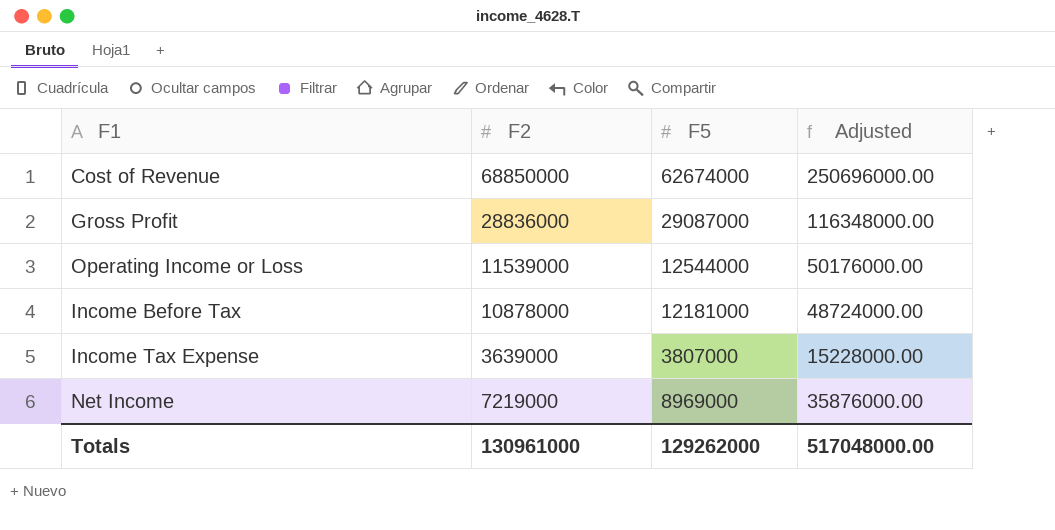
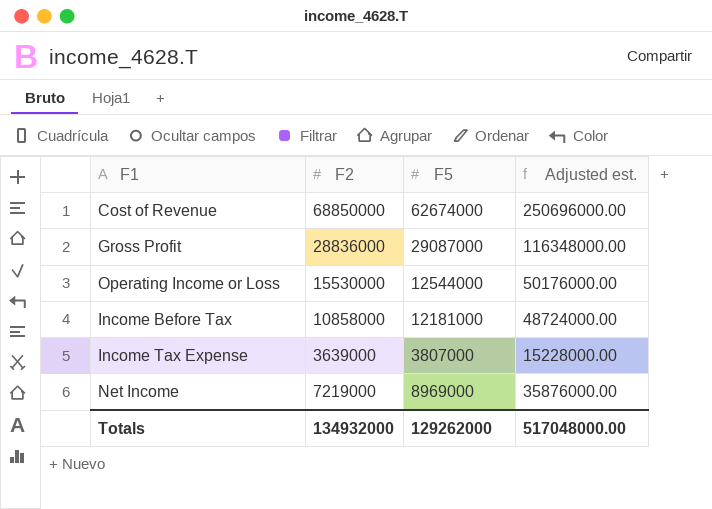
column name: Adjusted -> Adjusted est.
Operating Income or Loss | F2: 11539000 -> 15530000
Income Before Tax | F2: 10878000 -> 10858000
Totals | F2: 130961000 -> 134932000

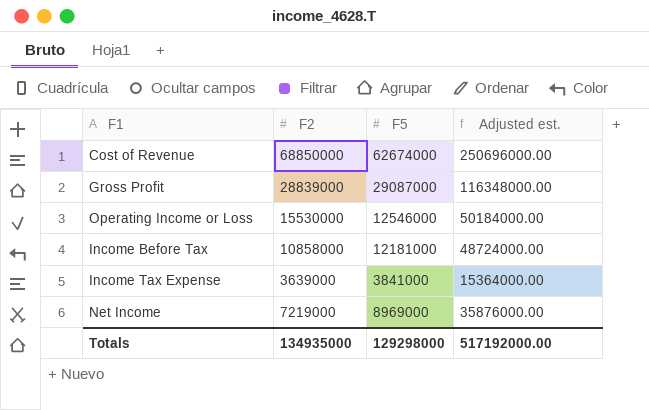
Gross Profit | F2: 28836000 -> 28839000
Operating Income or Loss | F5: 12544000 -> 12546000
Operating Income or Loss | Adjusted est.: 50176000.00 -> 50184000.00
Income Tax Expense | F5: 3807000 -> 3841000
Income Tax Expense | Adjusted est.: 15228000.00 -> 15364000.00
Totals | F2: 134932000 -> 134935000
Totals | F5: 129262000 -> 129298000
Totals | Adjusted est.: 517048000.00 -> 517192000.00

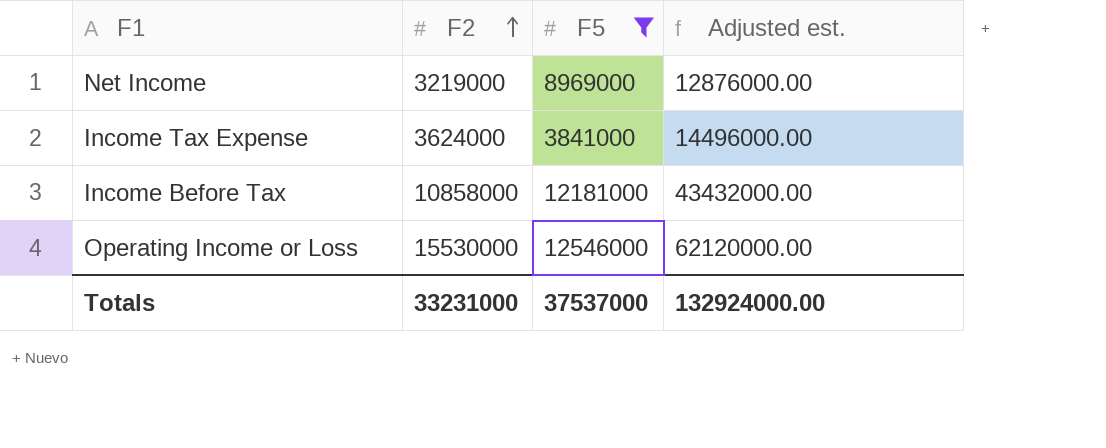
filter: none -> F5 <= 12546000
row order: none -> F2 ascending
column Adjusted est. | formula: [F5] * 4 -> [F2] * 4
Net Income | F2: 7219000 -> 3219000
Income Tax Expense | F2: 3639000 -> 3624000
Totals | F2: 134935000 -> 33231000
Totals | F5: 129298000 -> 37537000
Totals | Adjusted est.: 517192000.00 -> 132924000.00

